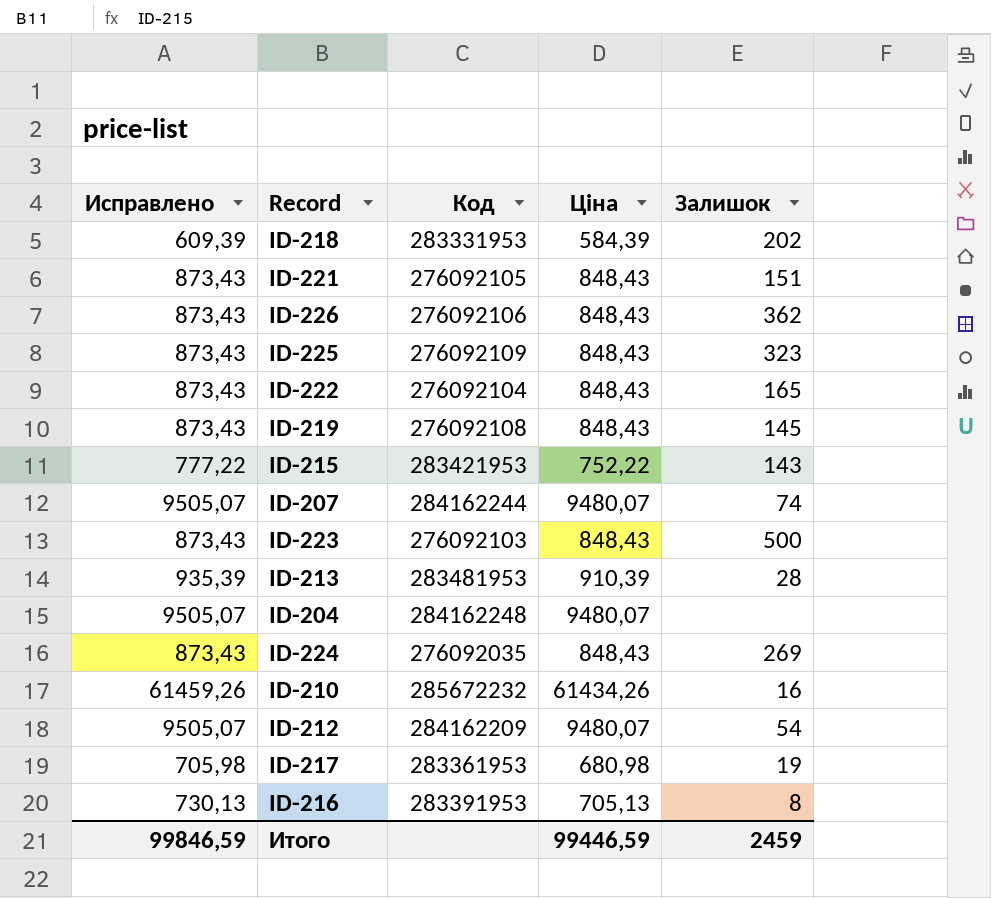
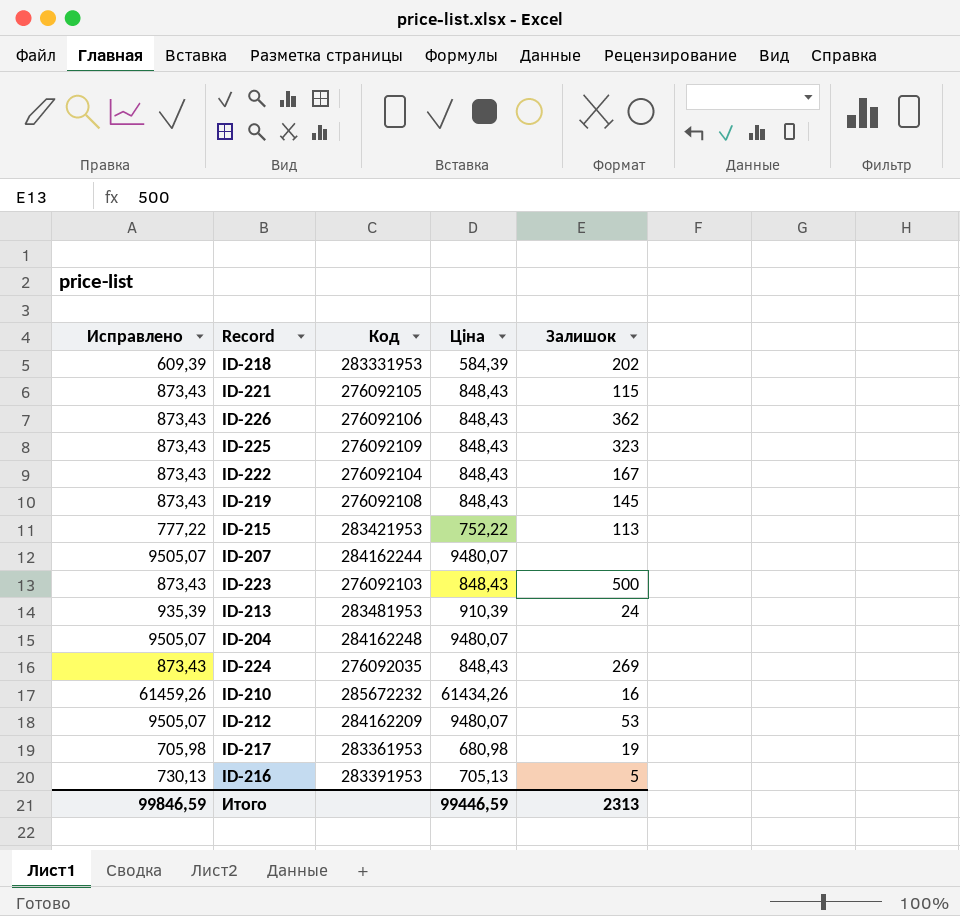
ID-221 | Залишок: 151 -> 115
ID-222 | Залишок: 165 -> 167
ID-215 | Залишок: 143 -> 113
ID-207 | Залишок: 74 -> none
ID-213 | Залишок: 28 -> 24
ID-212 | Залишок: 54 -> 53
ID-216 | Залишок: 8 -> 5
Итого | Залишок: 2459 -> 2313

